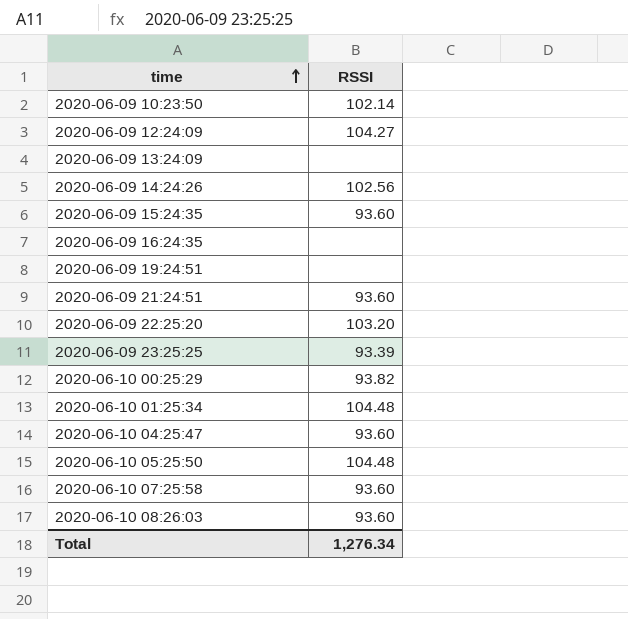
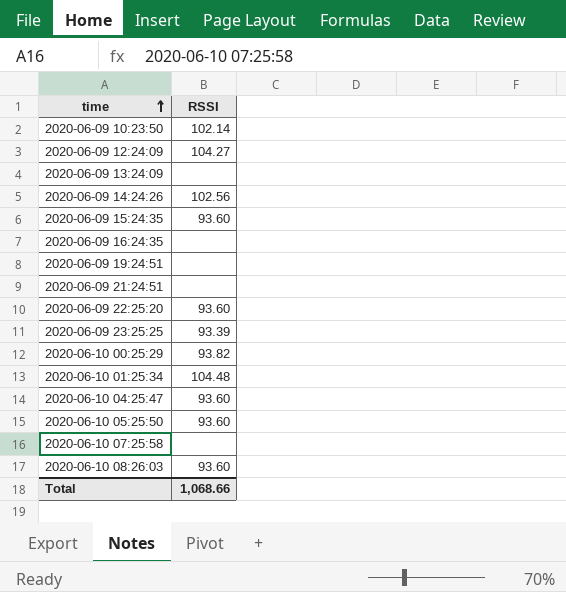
2020-06-09 21:24:51 | RSSI: 93.60 -> none
2020-06-09 22:25:20 | RSSI: 103.20 -> 93.60
2020-06-10 05:25:50 | RSSI: 104.48 -> 93.60
2020-06-10 07:25:58 | RSSI: 93.60 -> none
Total | RSSI: 1,276.34 -> 1,068.66

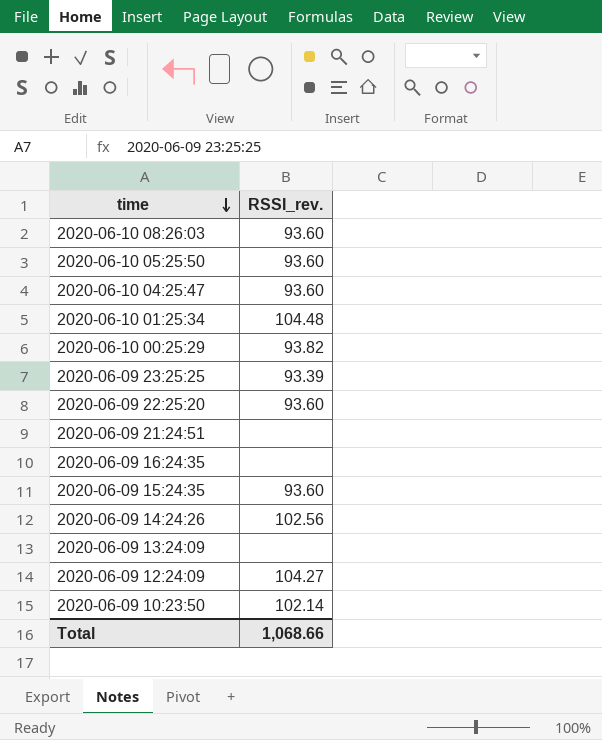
row order: time ascending -> time descending
column name: RSSI -> RSSI_rev.
row 2020-06-09 19:24:51: none -> none
row 2020-06-10 07:25:58: none -> none

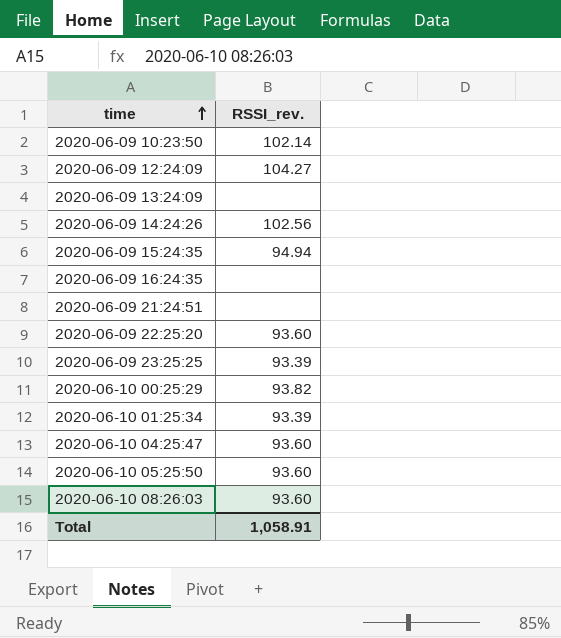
row order: time descending -> time ascending
2020-06-09 15:24:35 | RSSI_rev.: 93.60 -> 94.94
2020-06-10 01:25:34 | RSSI_rev.: 104.48 -> 93.39
Total | RSSI_rev.: 1,068.66 -> 1,058.91

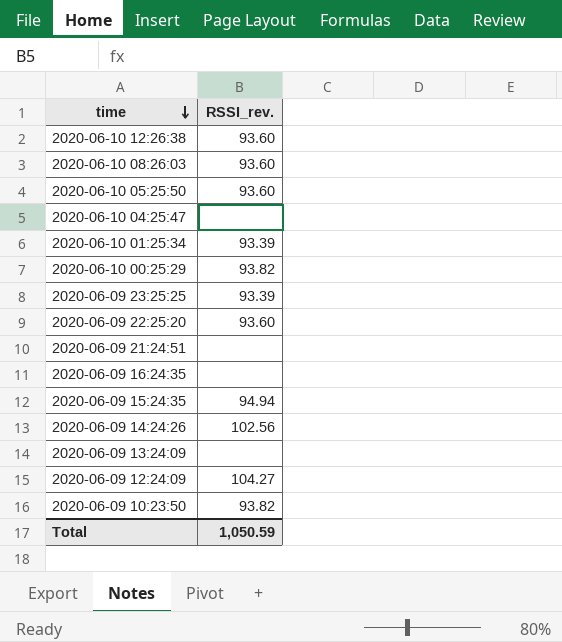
row order: time ascending -> time descending
row 2020-06-10 12:26:38: none -> 93.60
2020-06-10 04:25:47 | RSSI_rev.: 93.60 -> none
2020-06-09 10:23:50 | RSSI_rev.: 102.14 -> 93.82
Total | RSSI_rev.: 1,058.91 -> 1,050.59

